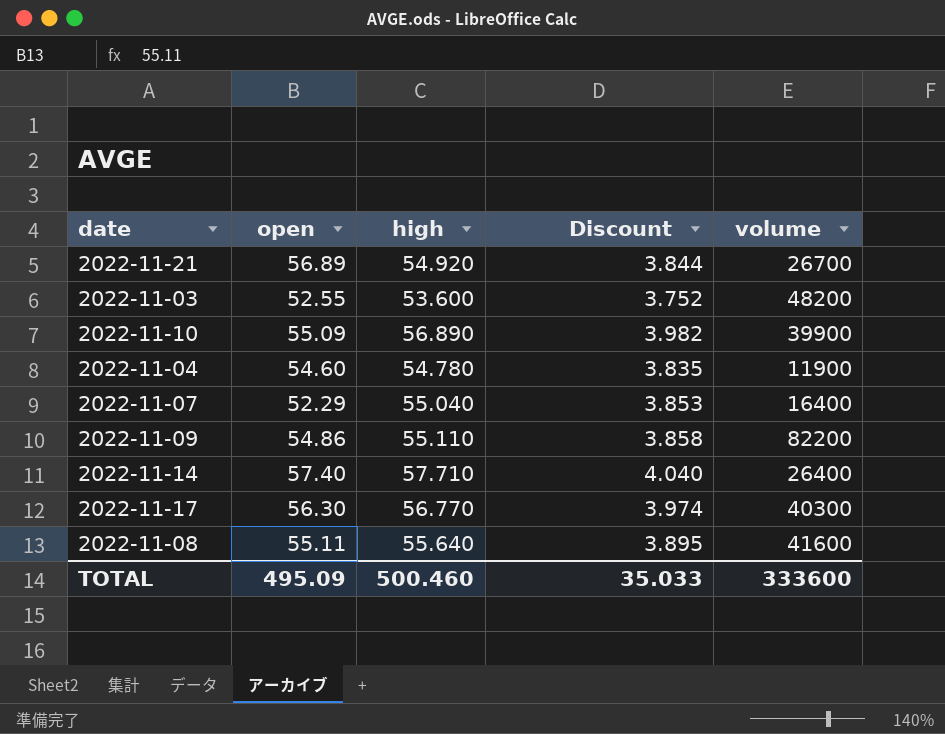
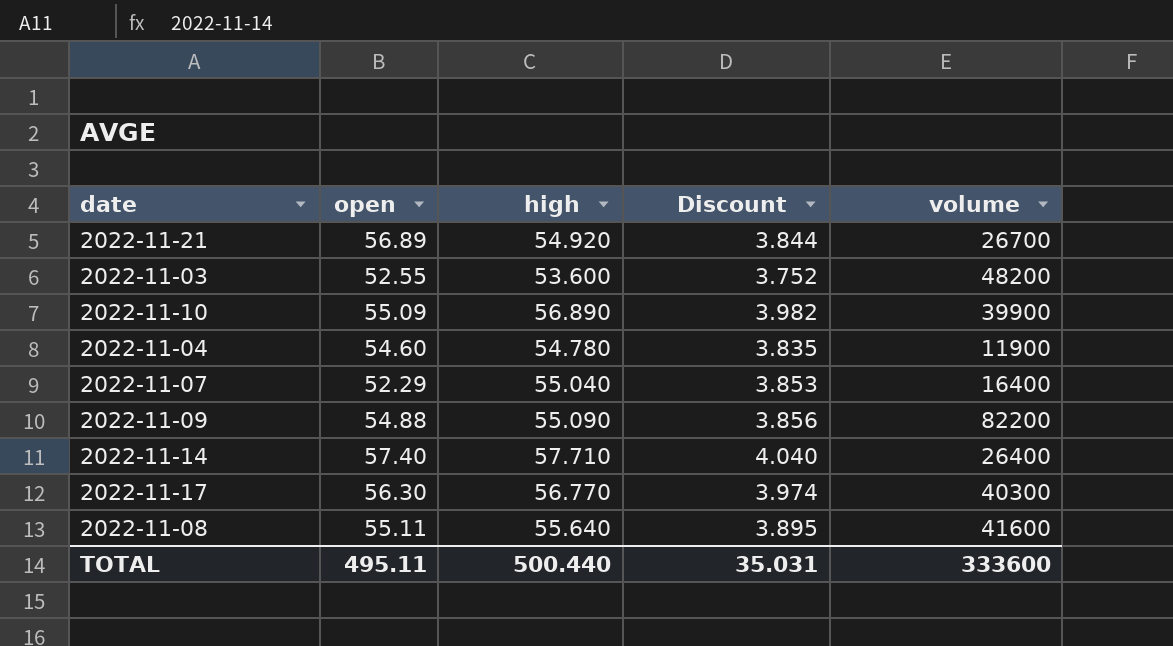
2022-11-09 | open: 54.86 -> 54.88
2022-11-09 | high: 55.110 -> 55.090
2022-11-09 | Discount: 3.858 -> 3.856
TOTAL | open: 495.09 -> 495.11
TOTAL | high: 500.460 -> 500.440
TOTAL | Discount: 35.033 -> 35.031

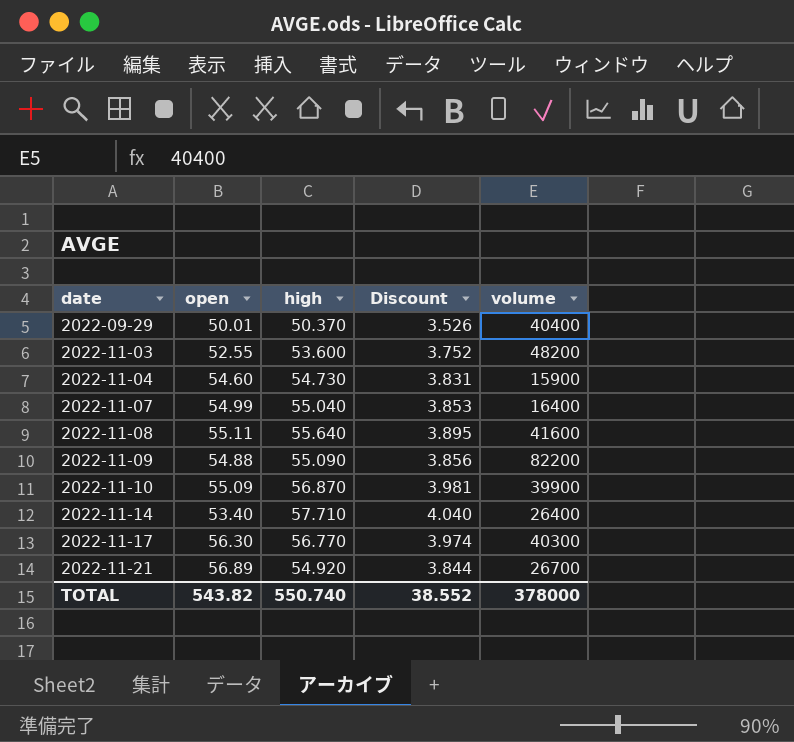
row order: none -> date ascending
row 2022-09-29: none -> 50.01 | 50.370 | 3.526 | 40400
2022-11-04 | high: 54.780 -> 54.730
2022-11-04 | Discount: 3.835 -> 3.831
2022-11-04 | volume: 11900 -> 15900
2022-11-07 | open: 52.29 -> 54.99
2022-11-10 | high: 56.890 -> 56.870
2022-11-10 | Discount: 3.982 -> 3.981
2022-11-14 | open: 57.40 -> 53.40
TOTAL | open: 495.11 -> 543.82
TOTAL | high: 500.440 -> 550.740
TOTAL | Discount: 35.031 -> 38.552
TOTAL | volume: 333600 -> 378000

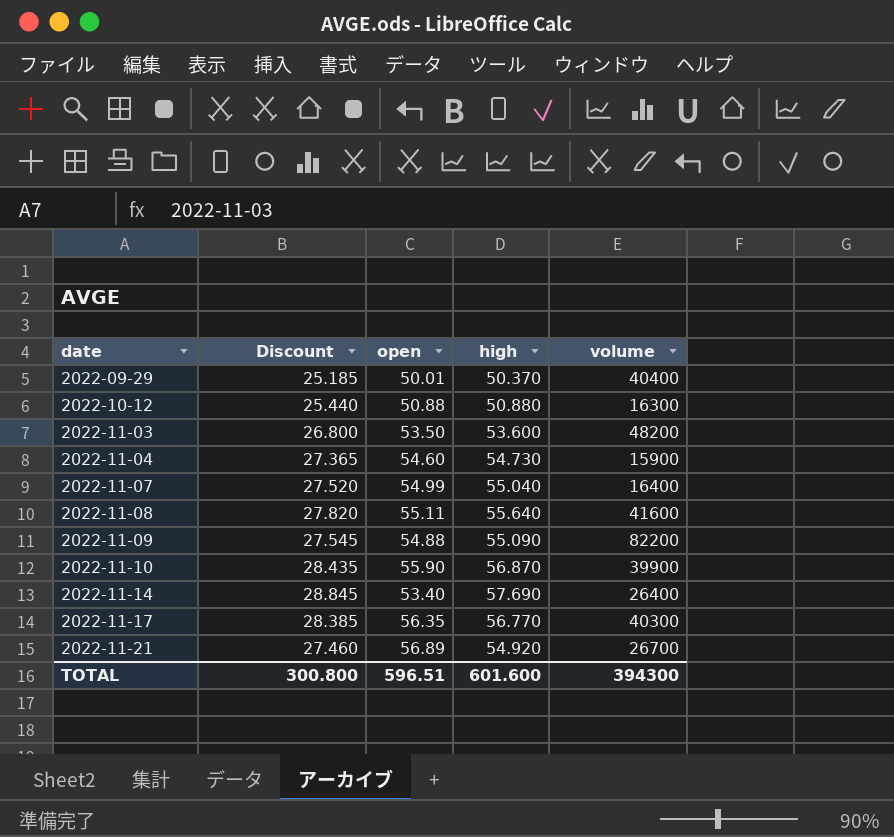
column Discount | formula: [high] * 0.07 -> [high] * 0.5
column Discount | position: 4 -> 2
row 2022-10-12: none -> 25.440 | 50.88 | 50.880 | 16300
2022-11-03 | open: 52.55 -> 53.50
2022-11-10 | open: 55.09 -> 55.90
2022-11-14 | high: 57.710 -> 57.690
2022-11-17 | open: 56.30 -> 56.35
TOTAL | Discount: 38.552 -> 300.800
TOTAL | open: 543.82 -> 596.51
TOTAL | high: 550.740 -> 601.600
TOTAL | volume: 378000 -> 394300

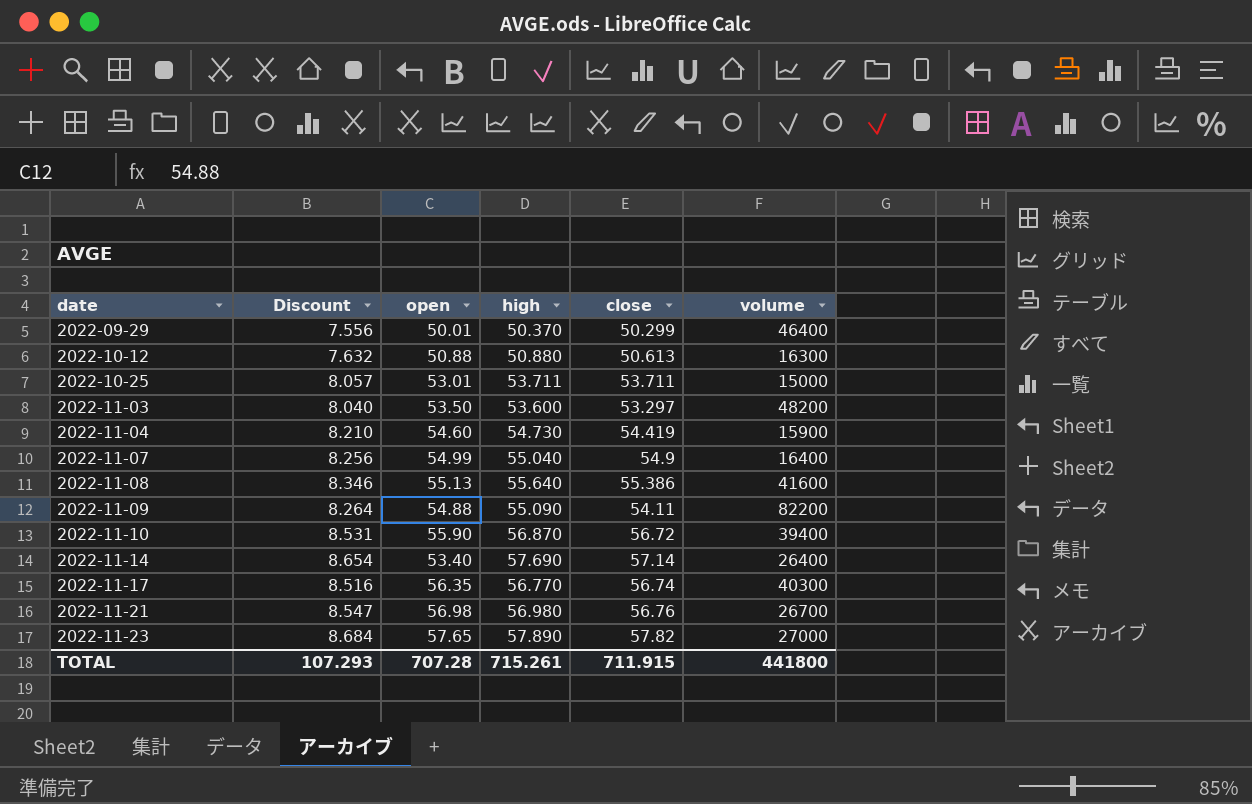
column Discount | formula: [high] * 0.5 -> [high] * 0.15
column close | position: none -> 5
2022-09-29 | volume: 40400 -> 46400
row 2022-10-25: none -> 8.057 | 53.01 | 53.711 | 53.711 | 15000
2022-11-08 | open: 55.11 -> 55.13
2022-11-10 | volume: 39900 -> 39400
2022-11-21 | open: 56.89 -> 56.98
2022-11-21 | high: 54.920 -> 56.980
row 2022-11-23: none -> 8.684 | 57.65 | 57.890 | 57.82 | 27000
TOTAL | Discount: 300.800 -> 107.293
TOTAL | open: 596.51 -> 707.28
TOTAL | high: 601.600 -> 715.261
TOTAL | volume: 394300 -> 441800

